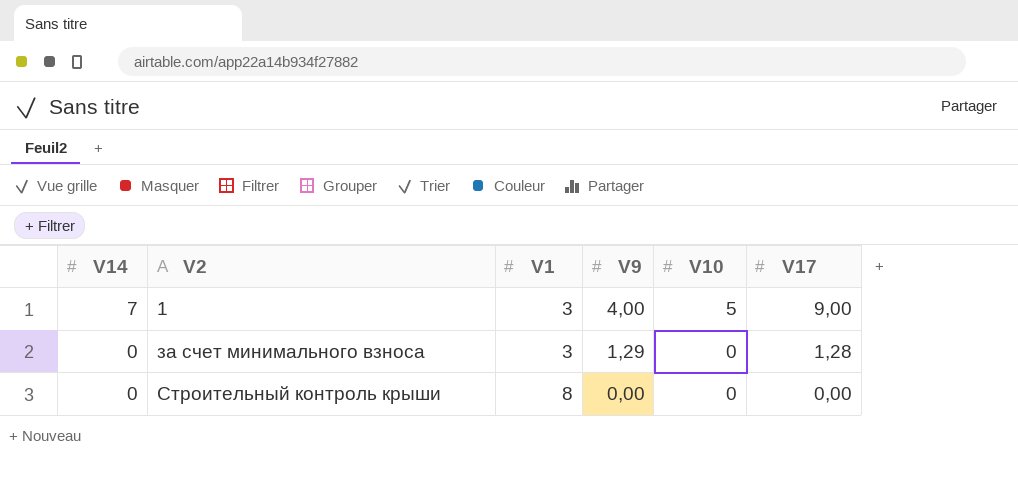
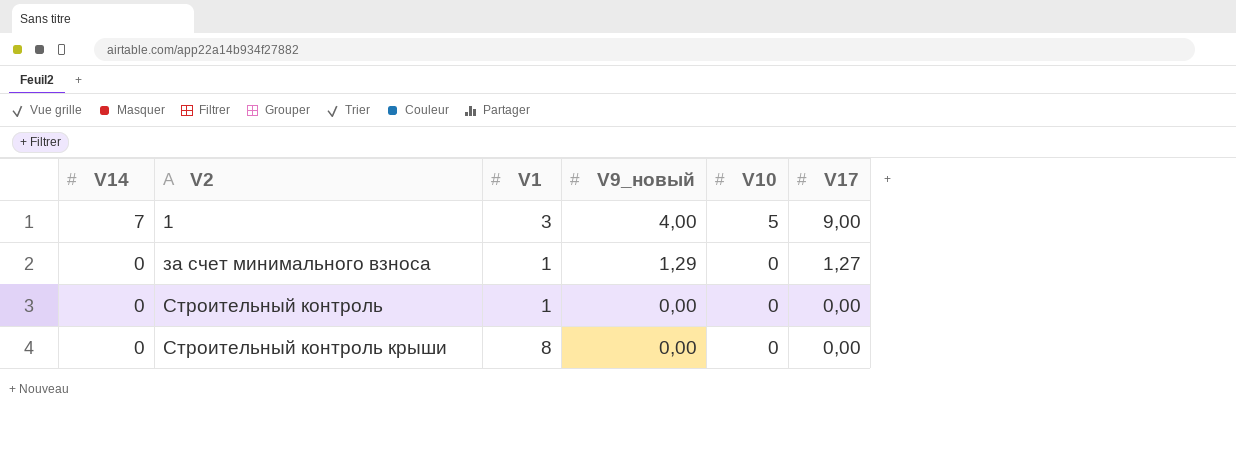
column name: V9 -> V9_новый
за счет минимального взноса | V1: 3 -> 1
за счет минимального взноса | V17: 1,28 -> 1,27
row Строительный контроль: none -> 0 | 1 | 0,00 | 0 | 0,00

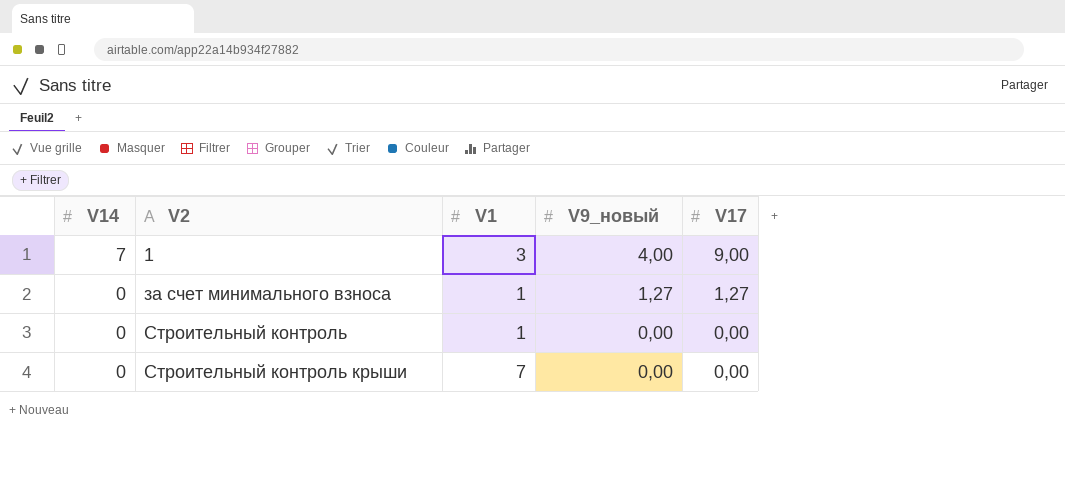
column V10 | position: 5 -> none
за счет минимального взноса | V9_новый: 1,29 -> 1,27
Строительный контроль крыши | V1: 8 -> 7

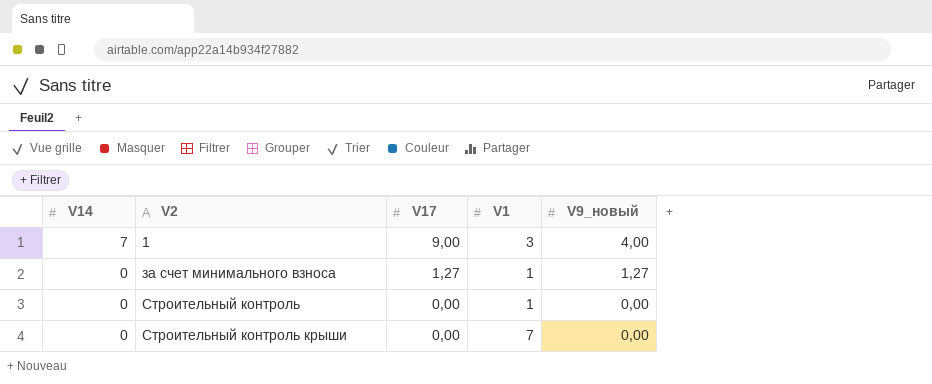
column V17 | position: 5 -> 3

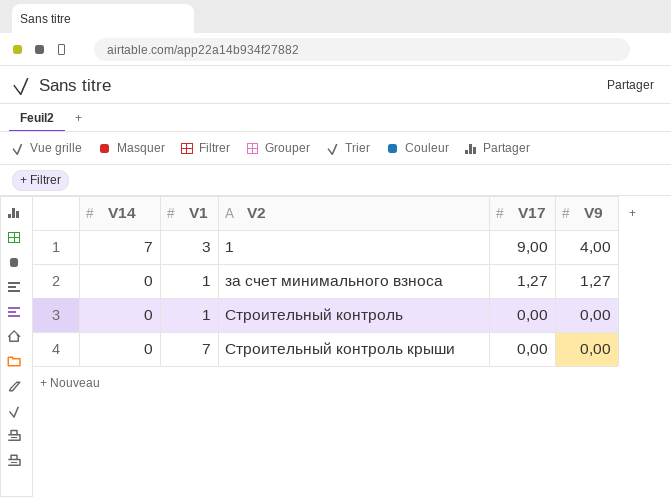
column V1 | position: 4 -> 2
column name: V9_новый -> V9

